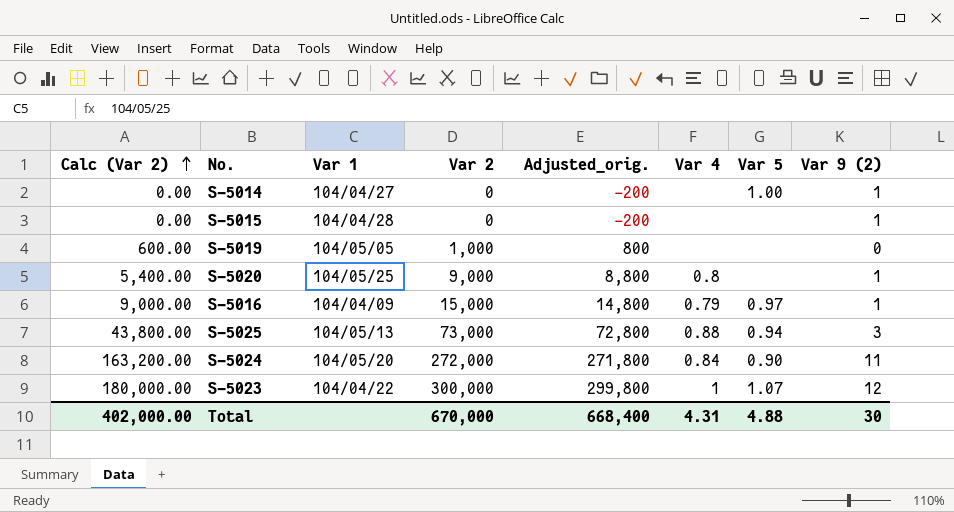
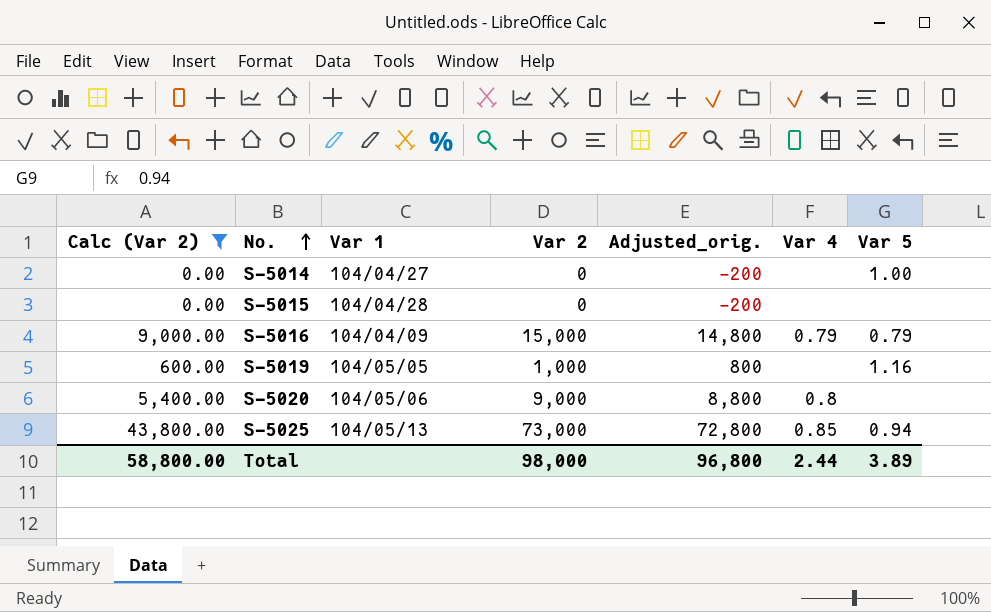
filter: none -> Calc (Var 2) <= 43,800.00
row order: Calc (Var 2) ascending -> No. ascending
column Var 9 (2) | position: 8 -> none
S-5016 | Var 5: 0.97 -> 0.79
S-5019 | Var 5: none -> 1.16
S-5020 | Var 1: 104/05/25 -> 104/05/06
S-5025 | Var 4: 0.88 -> 0.85
Total | Calc (Var 2): 402,000.00 -> 58,800.00
Total | Var 2: 670,000 -> 98,000
Total | Adjusted_orig.: 668,400 -> 96,800
Total | Var 4: 4.31 -> 2.44
Total | Var 5: 4.88 -> 3.89

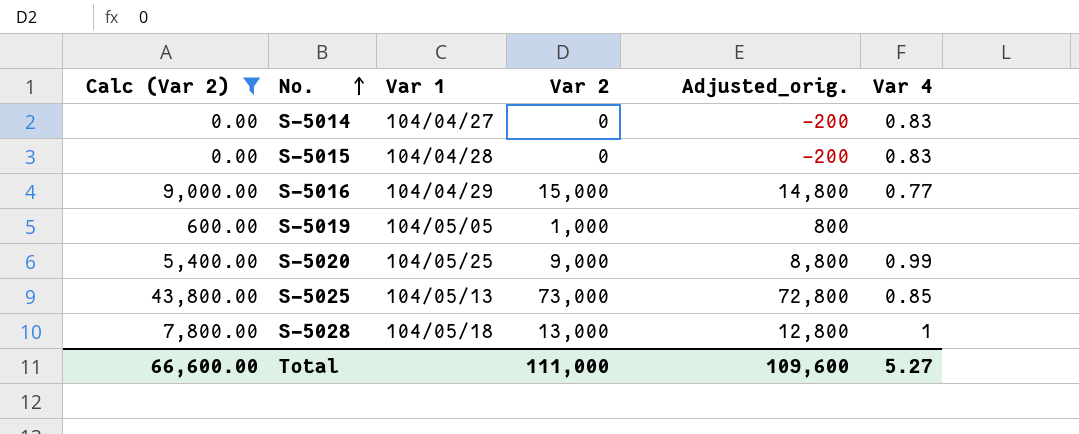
column Var 5 | position: 7 -> none
S-5014 | Var 4: none -> 0.83
S-5015 | Var 4: none -> 0.83
S-5016 | Var 1: 104/04/09 -> 104/04/29
S-5016 | Var 4: 0.79 -> 0.77
S-5020 | Var 1: 104/05/06 -> 104/05/25
S-5020 | Var 4: 0.8 -> 0.99
row S-5028: none -> 7,800.00 | 104/05/18 | 13,000 | 12,800 | 1
Total | Calc (Var 2): 58,800.00 -> 66,600.00
Total | Var 2: 98,000 -> 111,000
Total | Adjusted_orig.: 96,800 -> 109,600
Total | Var 4: 2.44 -> 5.27

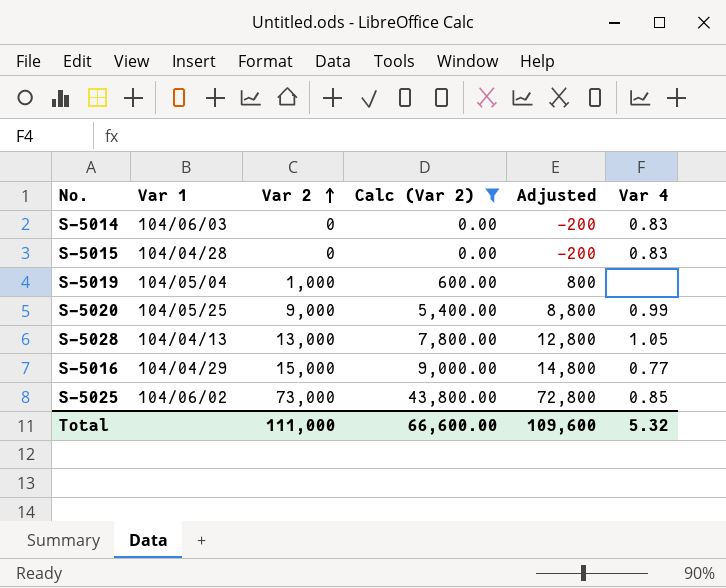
row order: No. ascending -> Var 2 ascending
column Calc (Var 2) | position: 1 -> 4
column name: Adjusted_orig. -> Adjusted
S-5014 | Var 1: 104/04/27 -> 104/06/03
S-5019 | Var 1: 104/05/05 -> 104/05/04
S-5028 | Var 1: 104/05/18 -> 104/04/13
S-5028 | Var 4: 1 -> 1.05
S-5025 | Var 1: 104/05/13 -> 104/06/02
Total | Var 4: 5.27 -> 5.32

